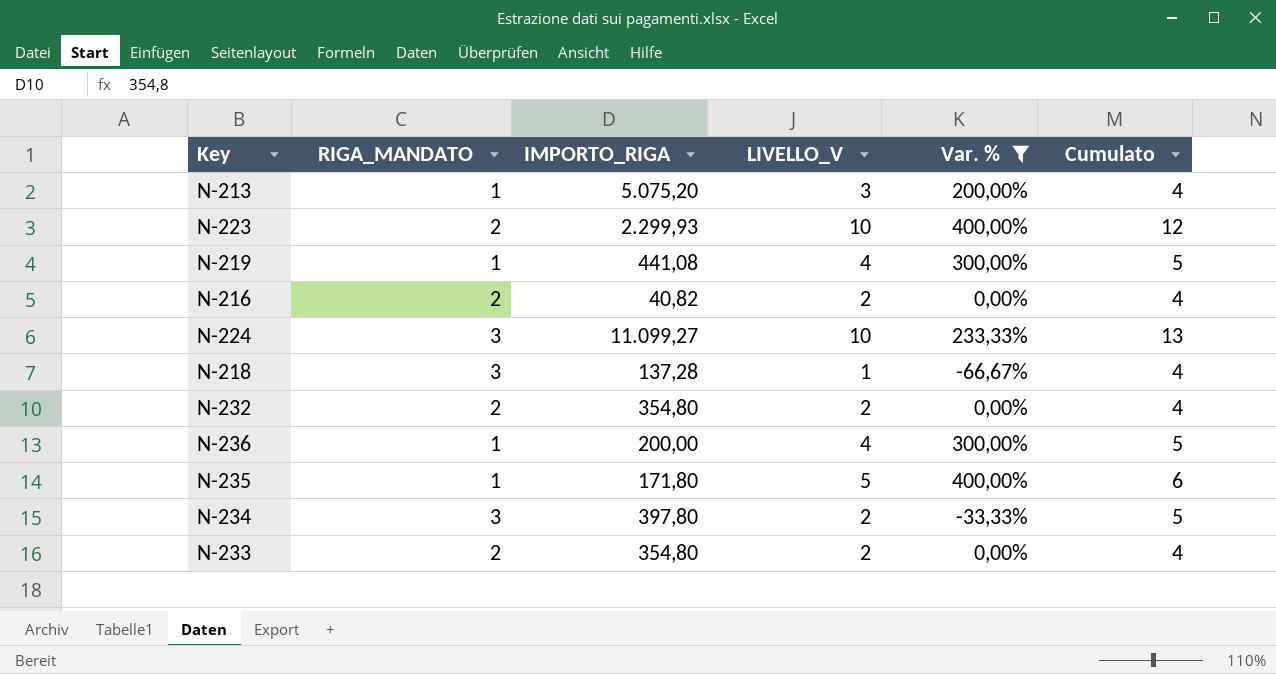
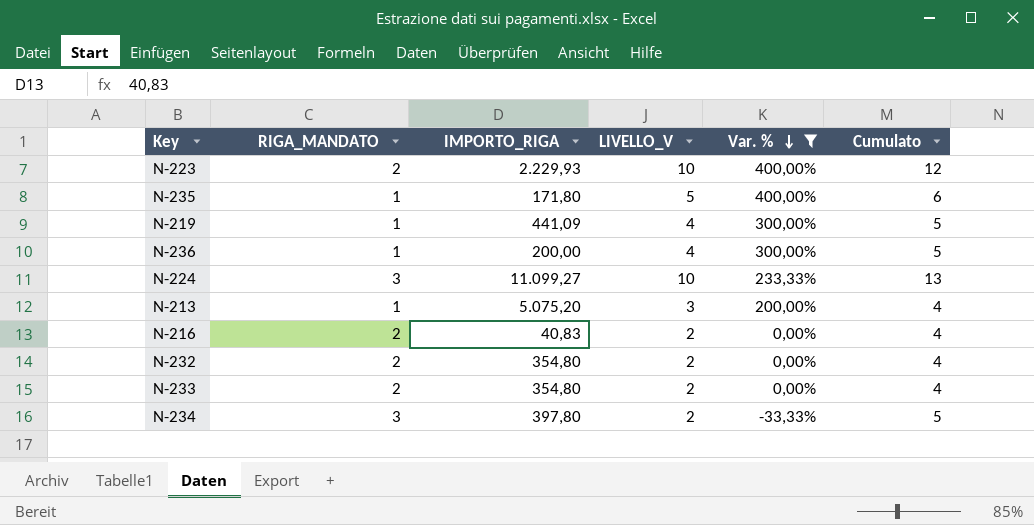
row order: none -> Var. % descending
row N-218: 3 | 137,28 | 1 | -66,67% | 4 -> none
N-223 | IMPORTO_RIGA: 2.299,93 -> 2.229,93
N-219 | IMPORTO_RIGA: 441,08 -> 441,09
N-216 | IMPORTO_RIGA: 40,82 -> 40,83

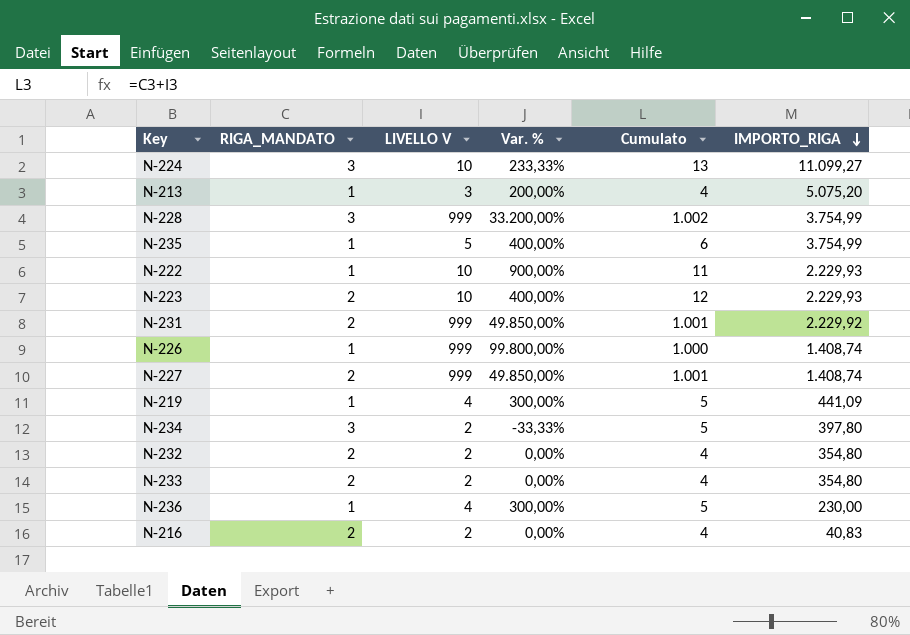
filter: Var. % <= 400,00% -> none
row order: Var. % descending -> IMPORTO_RIGA descending
column name: LIVELLO_V -> LIVELLO V
column IMPORTO_RIGA | position: 3 -> 6
N-235 | IMPORTO_RIGA: 171,80 -> 3.754,99
N-236 | IMPORTO_RIGA: 200,00 -> 230,00

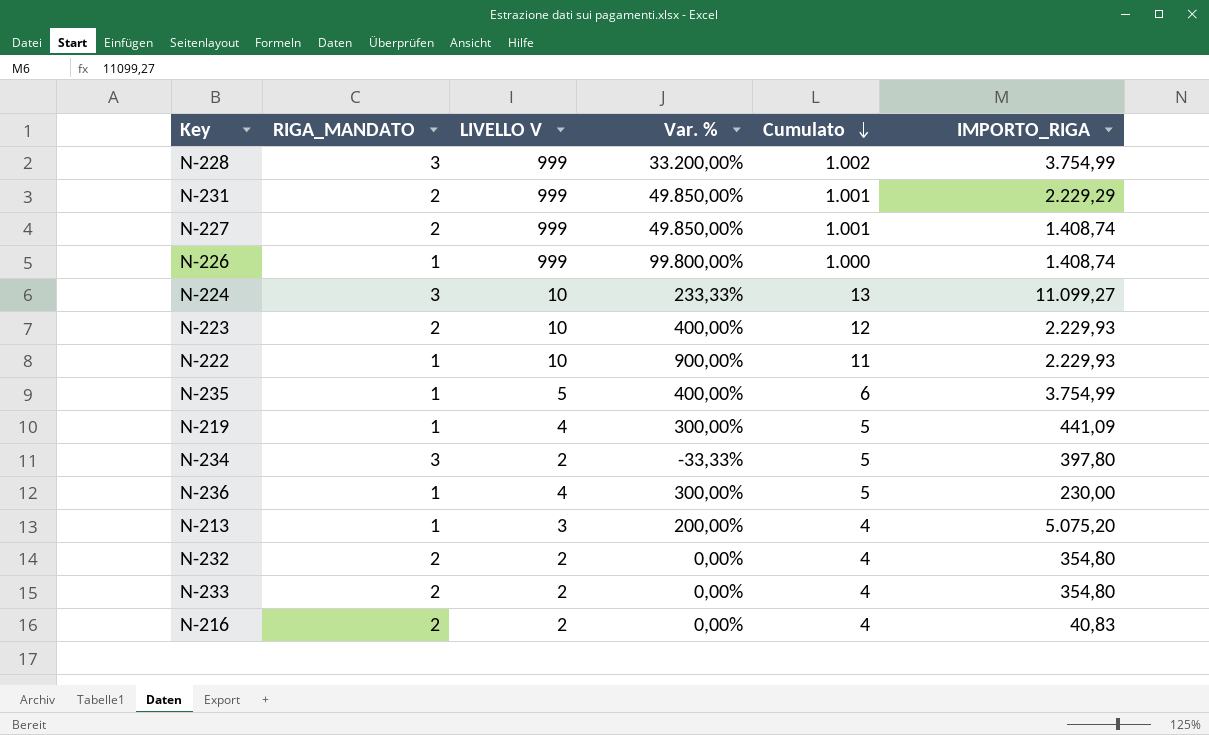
row order: IMPORTO_RIGA descending -> Cumulato descending
N-231 | IMPORTO_RIGA: 2.229,92 -> 2.229,29

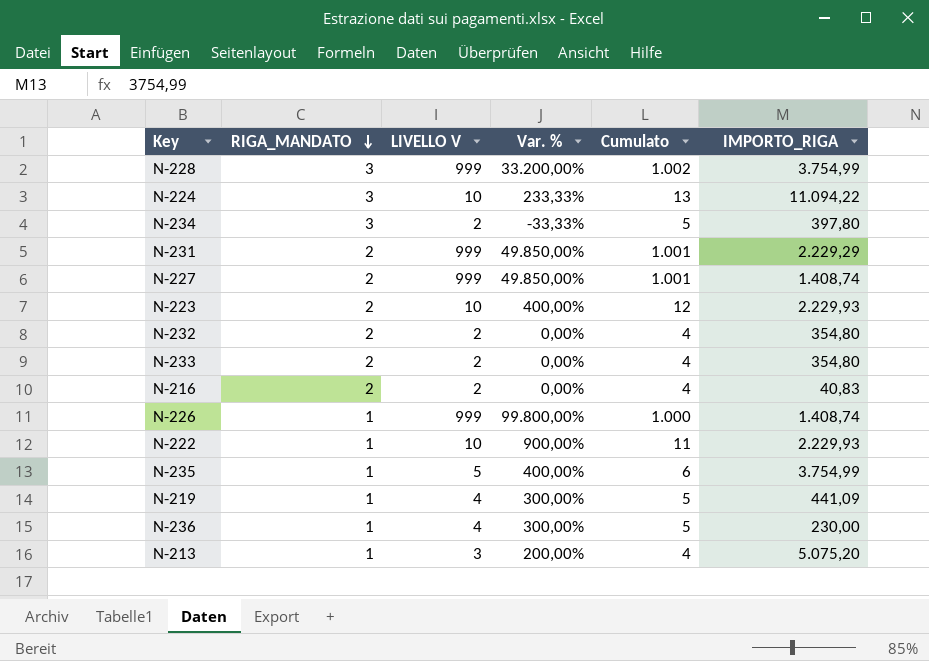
row order: Cumulato descending -> RIGA_MANDATO descending
N-224 | IMPORTO_RIGA: 11.099,27 -> 11.094,22

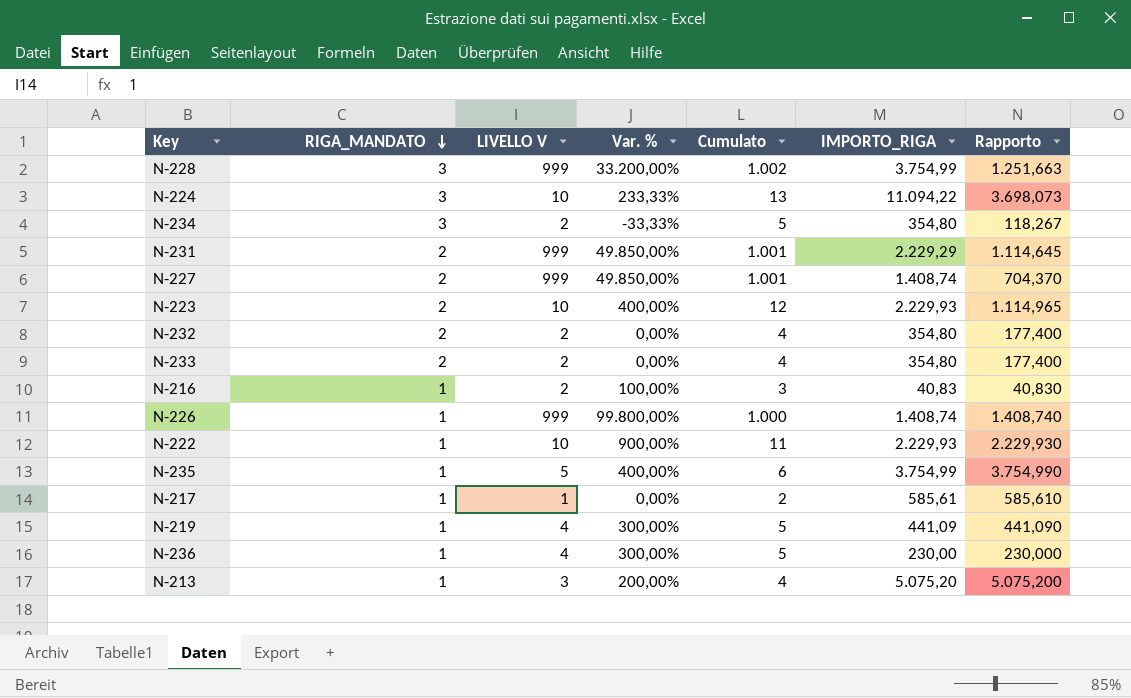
column Rapporto | formula: none -> [IMPORTO_RIGA] / [RIGA_MANDATO]
N-234 | IMPORTO_RIGA: 397,80 -> 354,80
N-216 | RIGA_MANDATO: 2 -> 1
N-216 | Var. %: 0,00% -> 100,00%
N-216 | Cumulato: 4 -> 3
row N-217: none -> 1 | 1 | 0,00% | 2 | 585,61 | 585,610

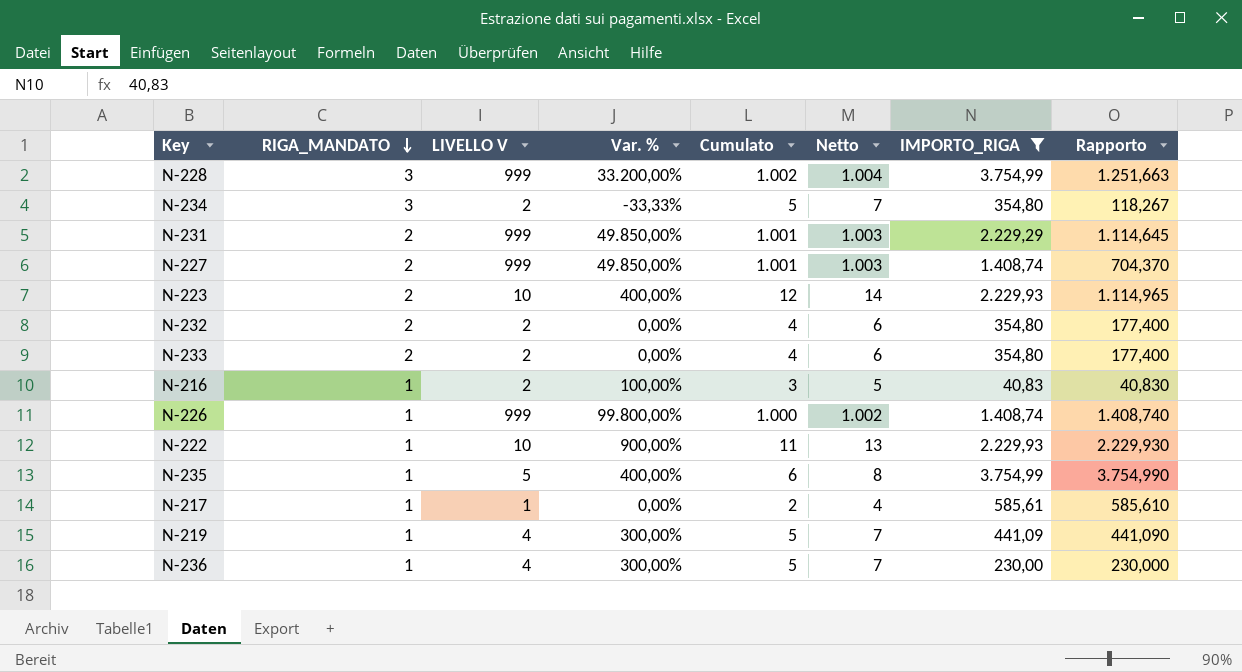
filter: none -> IMPORTO_RIGA <= 3.754,99
column Netto | formula: none -> [Cumulato] + 2

